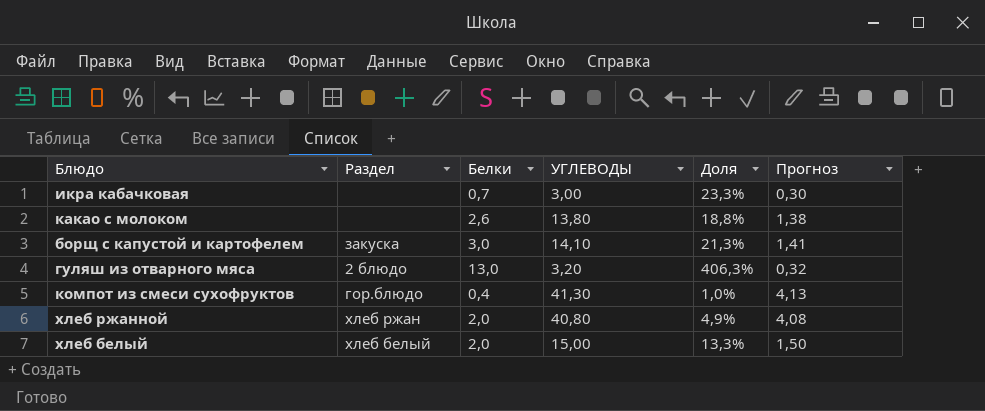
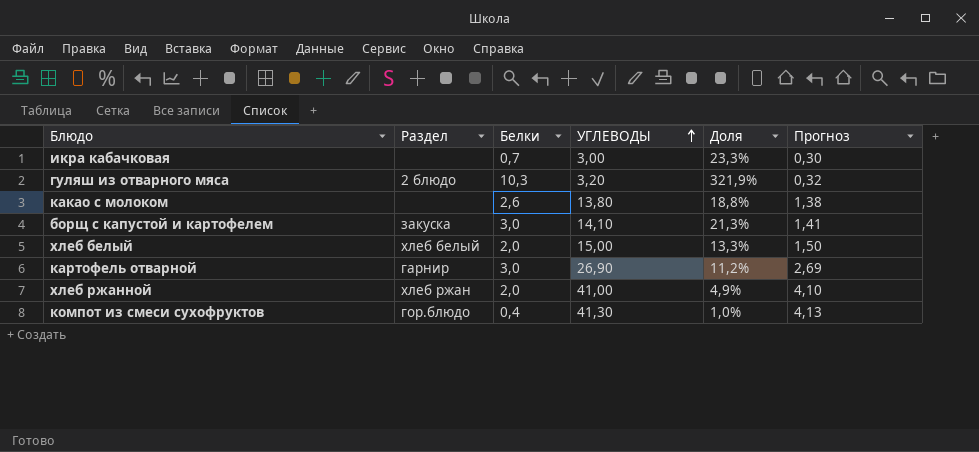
row order: none -> УГЛЕВОДЫ ascending
гуляш из отварного мяса | Белки: 13,0 -> 10,3
гуляш из отварного мяса | Доля: 406,3% -> 321,9%
row картофель отварной: none -> гарнир | 3,0 | 26,90 | 11,2% | 2,69
хлеб ржанной | УГЛЕВОДЫ: 40,80 -> 41,00
хлеб ржанной | Прогноз: 4,08 -> 4,10

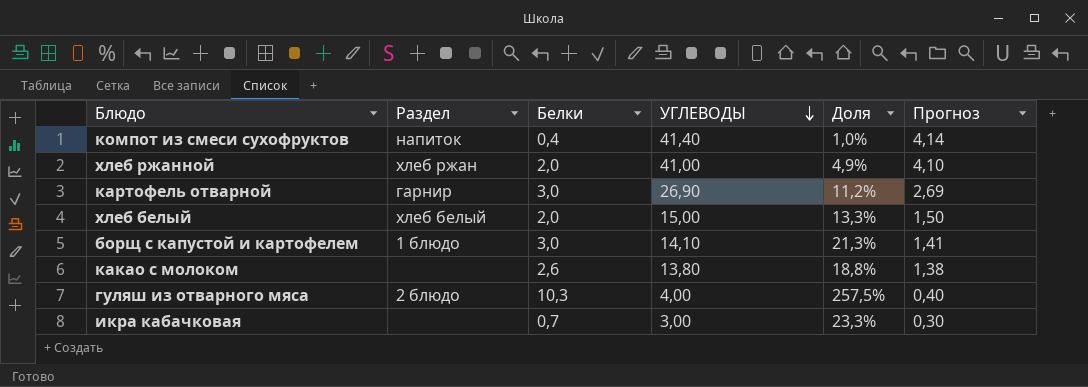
row order: УГЛЕВОДЫ ascending -> УГЛЕВОДЫ descending
компот из смеси сухофруктов | Раздел: гор.блюдо -> напиток
компот из смеси сухофруктов | УГЛЕВОДЫ: 41,30 -> 41,40
компот из смеси сухофруктов | Прогноз: 4,13 -> 4,14
борщ с капустой и картофелем | Раздел: закуска -> 1 блюдо
гуляш из отварного мяса | УГЛЕВОДЫ: 3,20 -> 4,00
гуляш из отварного мяса | Доля: 321,9% -> 257,5%
гуляш из отварного мяса | Прогноз: 0,32 -> 0,40

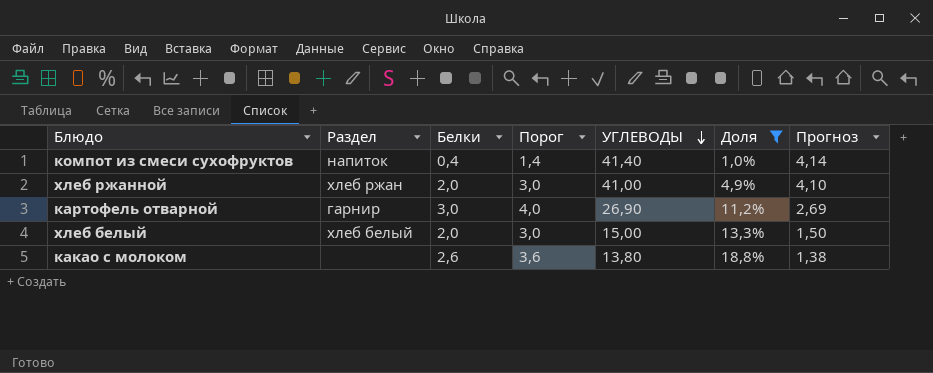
filter: none -> Доля <= 18,8%
column Порог | formula: none -> [Белки] + 1

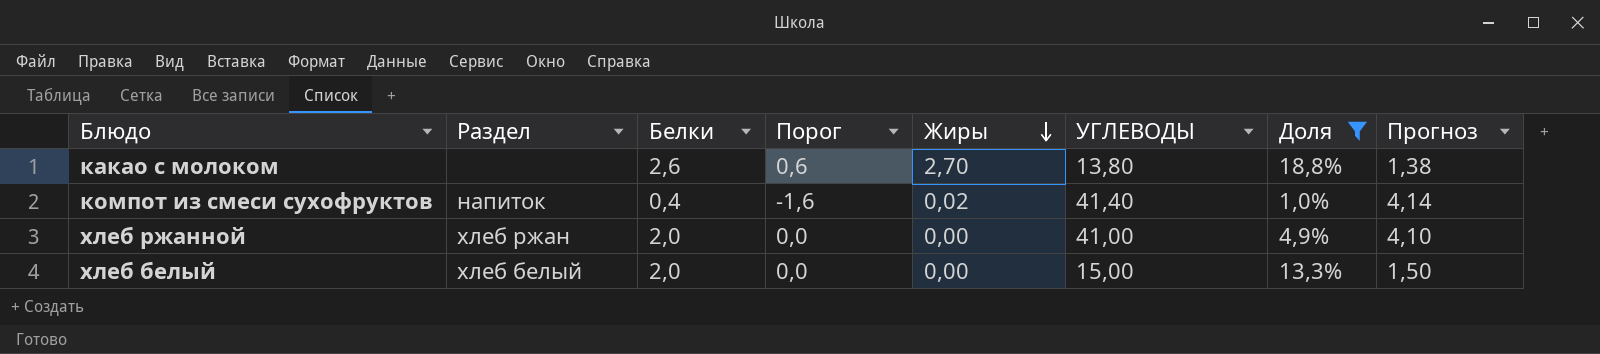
row order: УГЛЕВОДЫ descending -> Жиры descending
column Порог | formula: [Белки] + 1 -> [Белки] - 2
column Жиры | position: none -> 5
row картофель отварной: гарнир | 3,0 | 4,0 | 26,90 | 11,2% | 2,69 -> none

